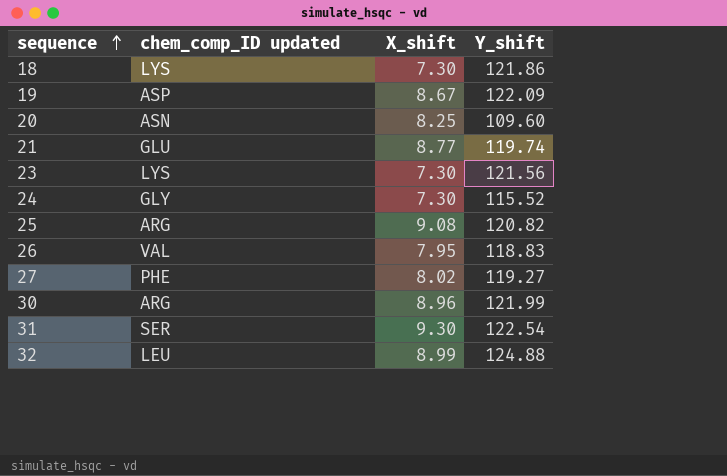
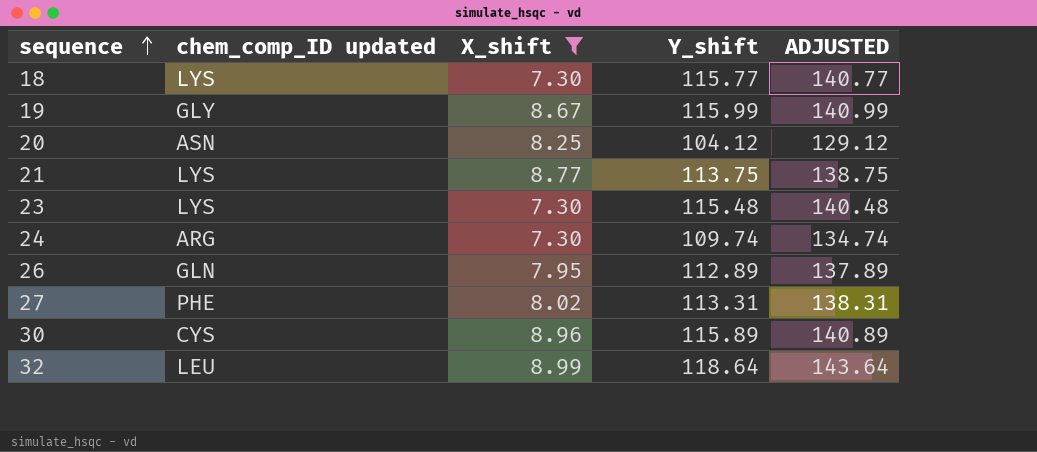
filter: none -> X_shift <= 8.99
column ADJUSTED | formula: none -> [Y_shift] + 25
18 | Y_shift: 121.86 -> 115.77
19 | chem_comp_ID updated: ASP -> GLY
19 | Y_shift: 122.09 -> 115.99
20 | Y_shift: 109.60 -> 104.12
21 | chem_comp_ID updated: GLU -> LYS
21 | Y_shift: 119.74 -> 113.75
23 | Y_shift: 121.56 -> 115.48
24 | chem_comp_ID updated: GLY -> ARG
24 | Y_shift: 115.52 -> 109.74
26 | chem_comp_ID updated: VAL -> GLN
26 | Y_shift: 118.83 -> 112.89
27 | Y_shift: 119.27 -> 113.31
30 | chem_comp_ID updated: ARG -> CYS
30 | Y_shift: 121.99 -> 115.89
32 | Y_shift: 124.88 -> 118.64

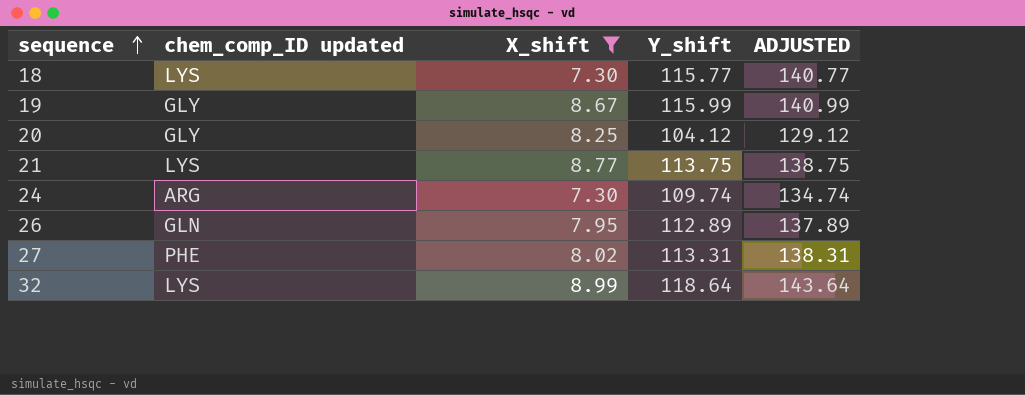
row 23: LYS | 7.30 | 115.48 | 140.48 -> none
row 30: CYS | 8.96 | 115.89 | 140.89 -> none
20 | chem_comp_ID updated: ASN -> GLY
32 | chem_comp_ID updated: LEU -> LYS

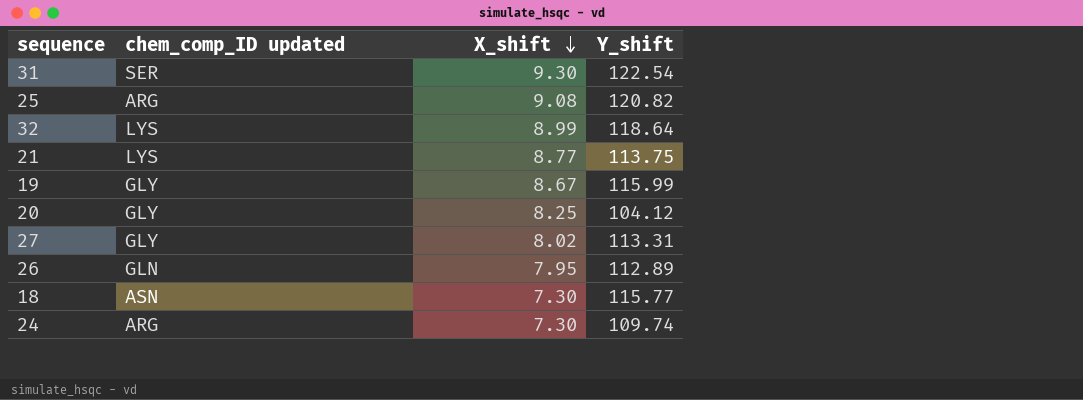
filter: X_shift <= 8.99 -> none
row order: sequence ascending -> X_shift descending
column ADJUSTED | formula: [Y_shift] + 25 -> none
27 | chem_comp_ID updated: PHE -> GLY
18 | chem_comp_ID updated: LYS -> ASN

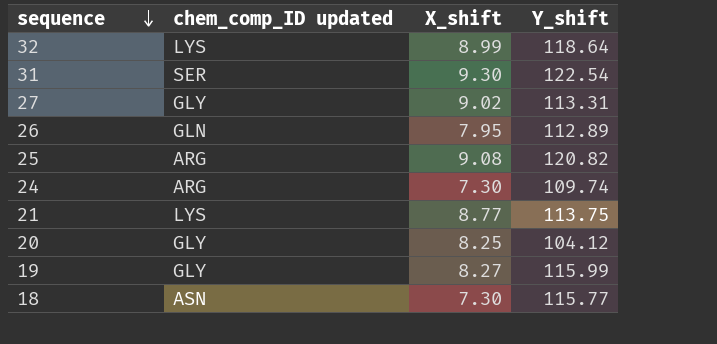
row order: X_shift descending -> sequence descending
27 | X_shift: 8.02 -> 9.02
19 | X_shift: 8.67 -> 8.27

